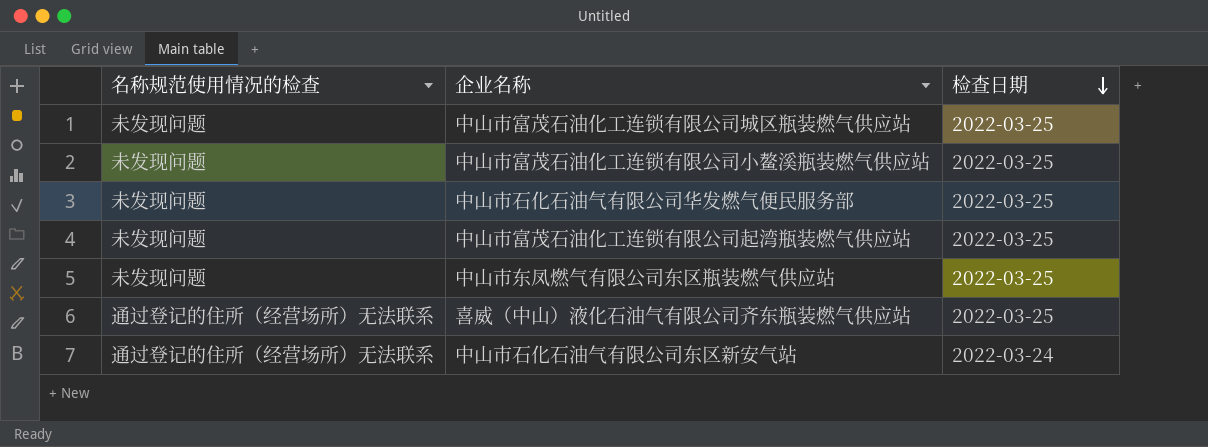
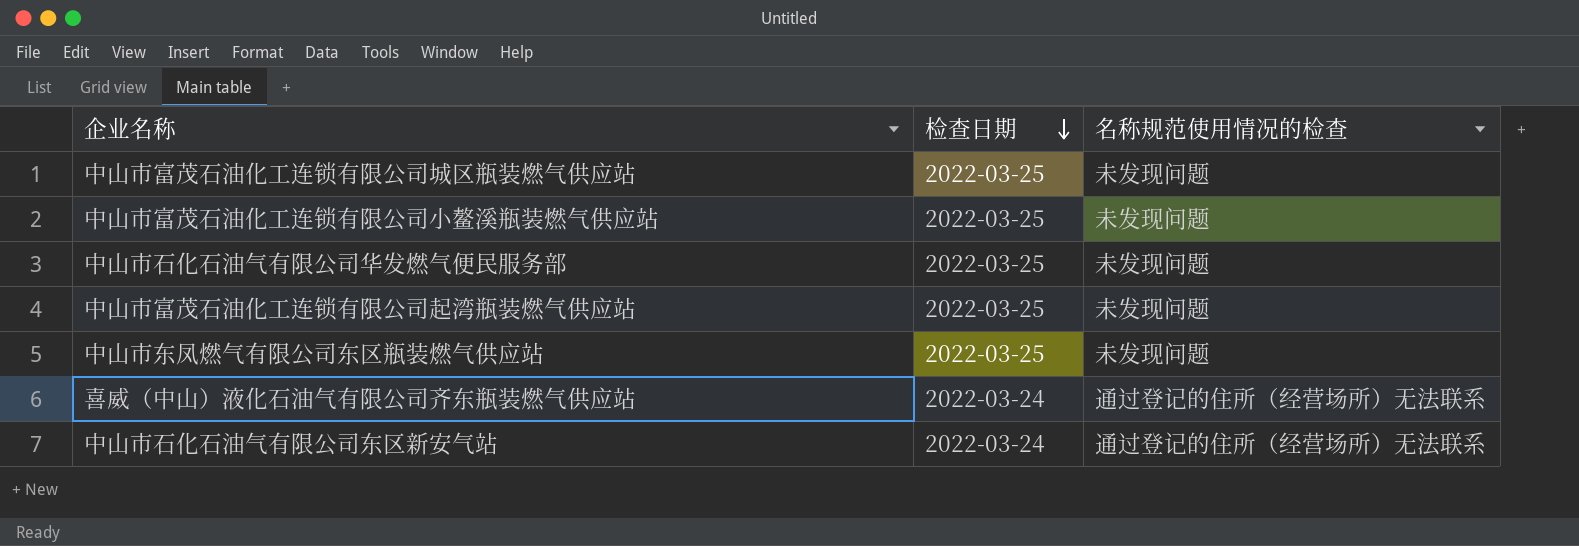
column 名称规范使用情况的检查 | position: 1 -> 3
喜威（中山）液化石油气有限公司齐东瓶装燃气供应站 | 检查日期: 2022-03-25 -> 2022-03-24

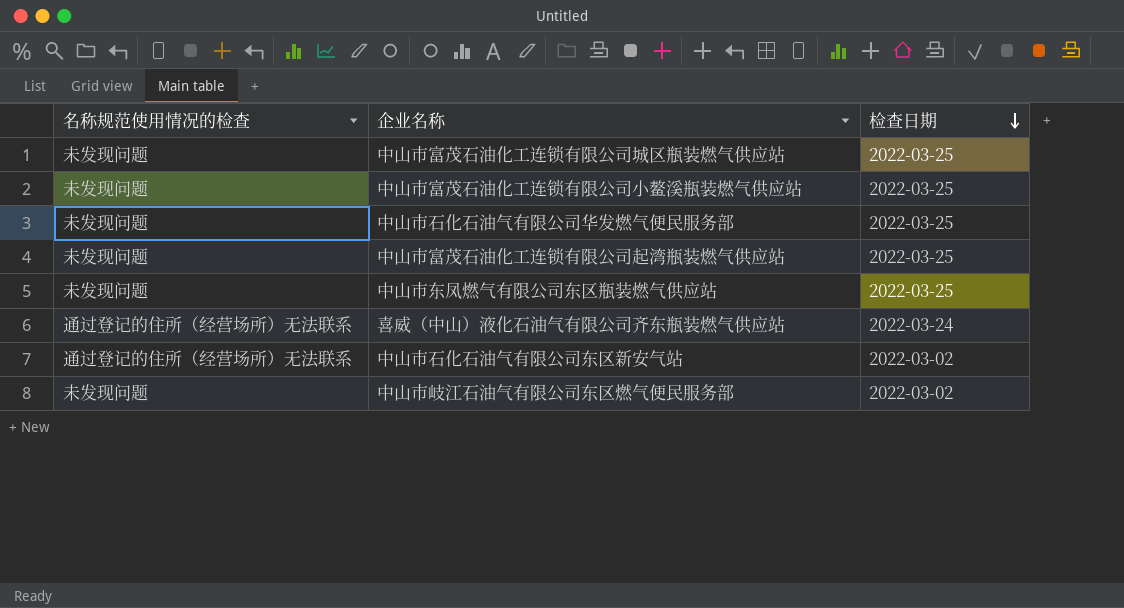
column 名称规范使用情况的检查 | position: 3 -> 1
中山市石化石油气有限公司东区新安气站 | 检查日期: 2022-03-24 -> 2022-03-02
row 中山市岐江石油气有限公司东区燃气便民服务部: none -> 未发现问题 | 2022-03-02

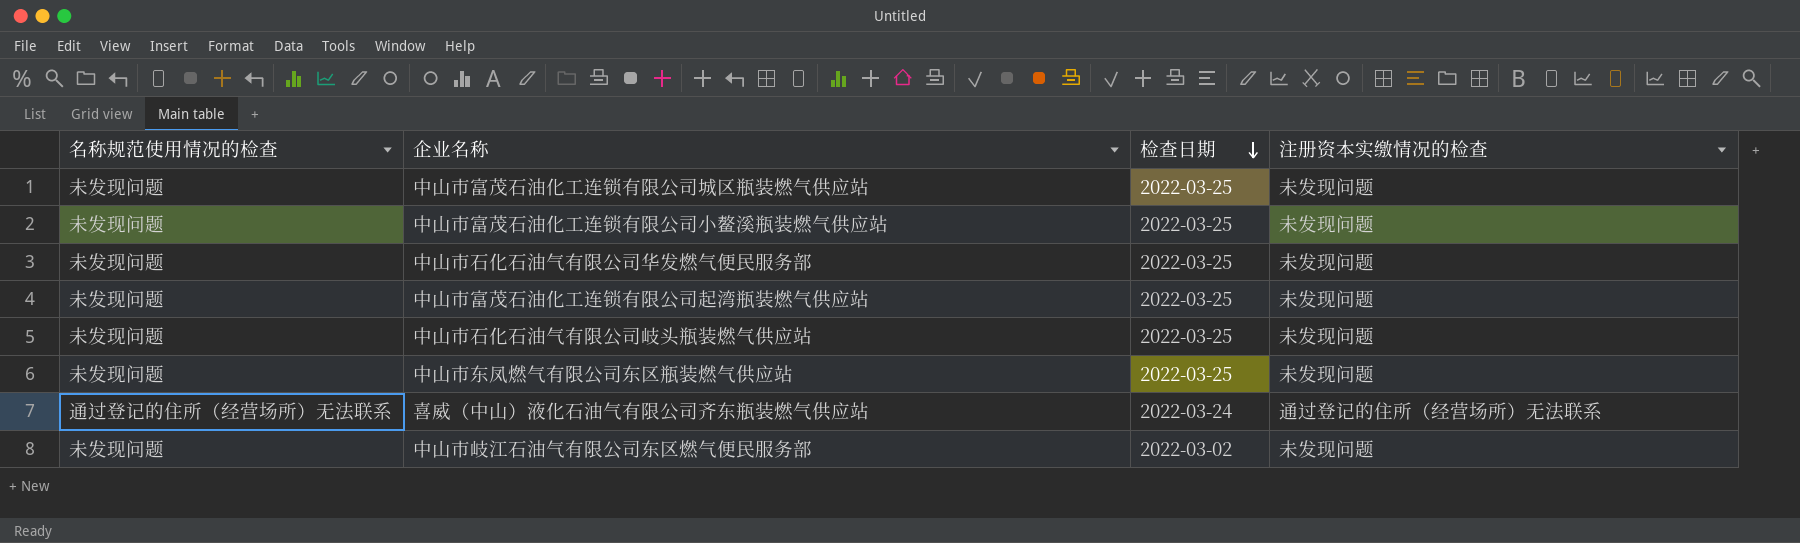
column 注册资本实缴情况的检查 | position: none -> 4
row 中山市石化石油气有限公司东区新安气站: 通过登记的住所（经营场所）无法联系 | 2022-03-02 -> none
row 中山市石化石油气有限公司岐头瓶装燃气供应站: none -> 未发现问题 | 2022-03-25 | 未发现问题

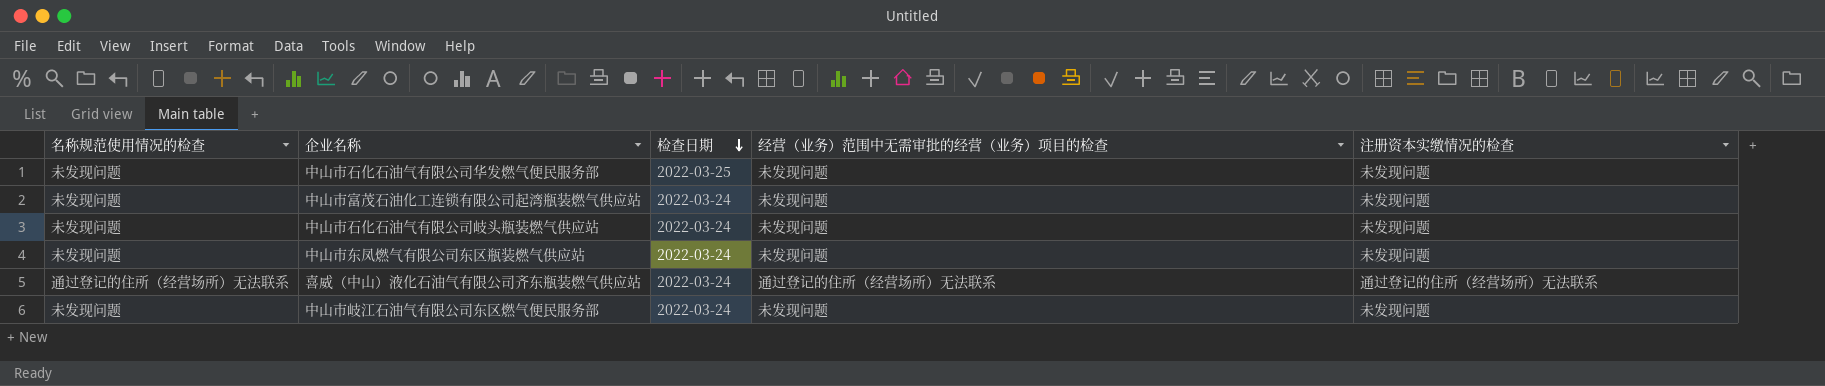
column 经营（业务）范围中无需审批的经营（业务）项目的检查 | position: none -> 4
row 中山市富茂石油化工连锁有限公司城区瓶装燃气供应站: 未发现问题 | 2022-03-25 | 未发现问题 -> none
row 中山市富茂石油化工连锁有限公司小鳌溪瓶装燃气供应站: 未发现问题 | 2022-03-25 | 未发现问题 -> none
中山市富茂石油化工连锁有限公司起湾瓶装燃气供应站 | 检查日期: 2022-03-25 -> 2022-03-24
中山市石化石油气有限公司岐头瓶装燃气供应站 | 检查日期: 2022-03-25 -> 2022-03-24
中山市东凤燃气有限公司东区瓶装燃气供应站 | 检查日期: 2022-03-25 -> 2022-03-24
中山市岐江石油气有限公司东区燃气便民服务部 | 检查日期: 2022-03-02 -> 2022-03-24

